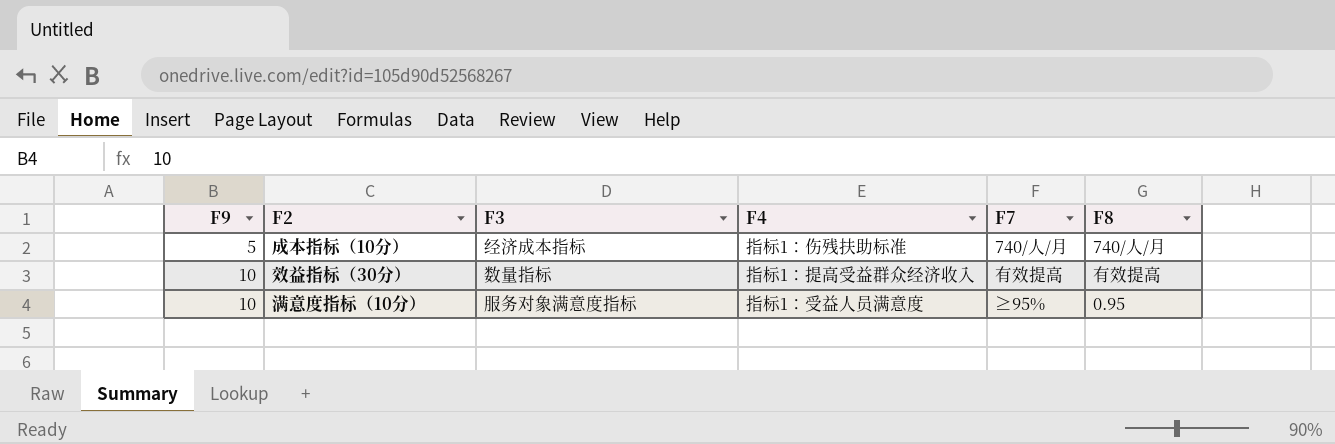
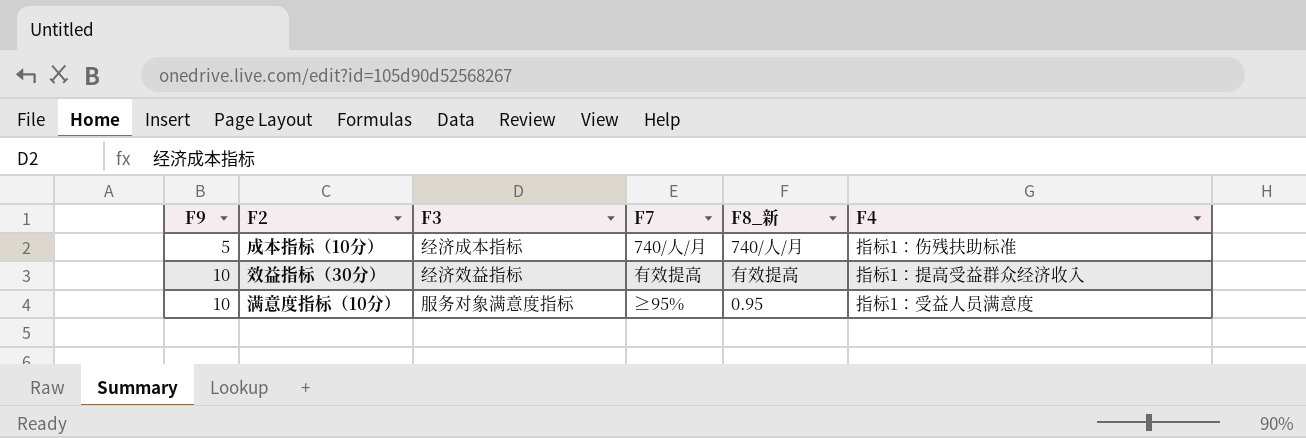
column name: F8 -> F8_新
column F4 | position: 4 -> 6
效益指标（30分） | F3: 数量指标 -> 经济效益指标

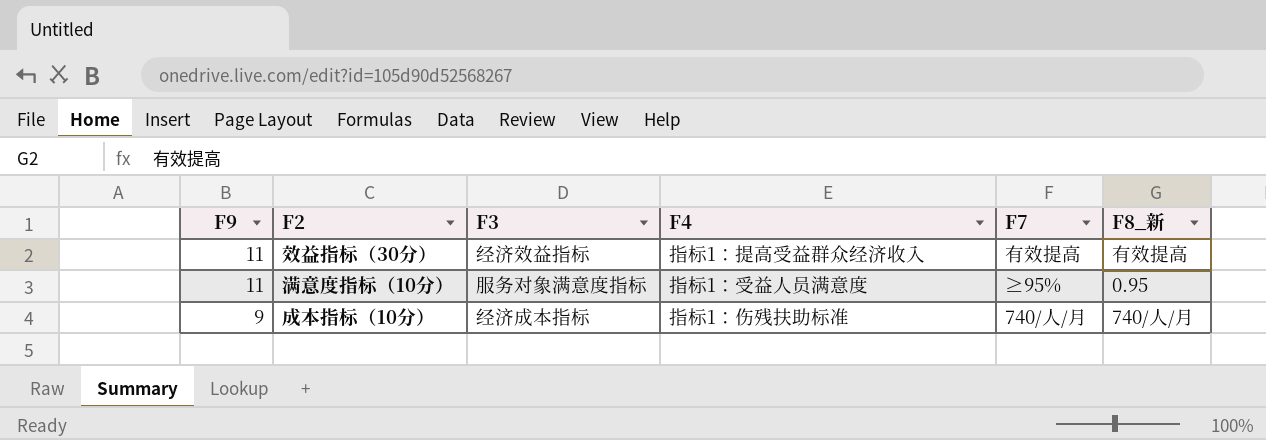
row order: F9 ascending -> F9 descending
column F4 | position: 6 -> 4
效益指标（30分） | F9: 10 -> 11
满意度指标（10分） | F9: 10 -> 11
成本指标（10分） | F9: 5 -> 9

